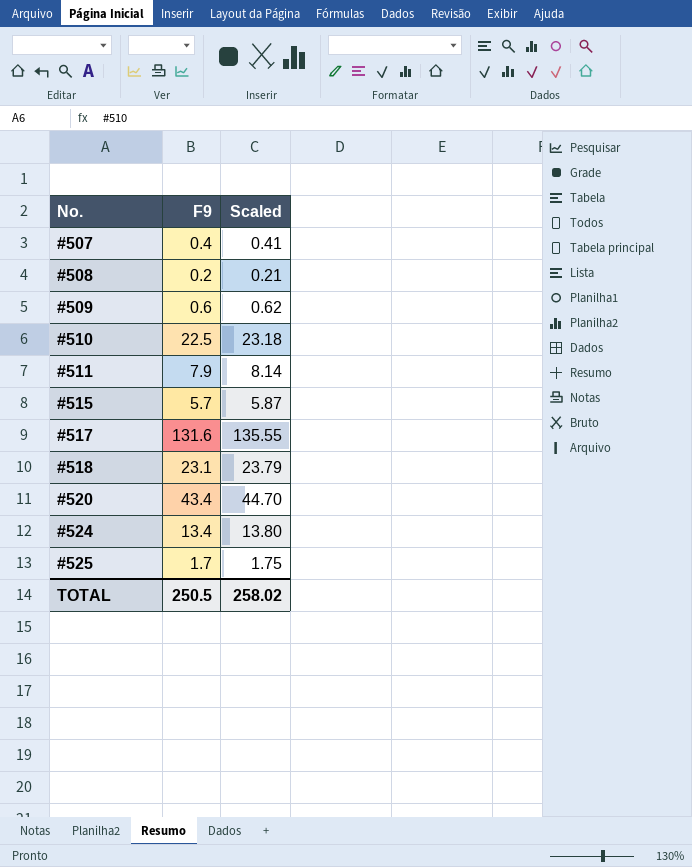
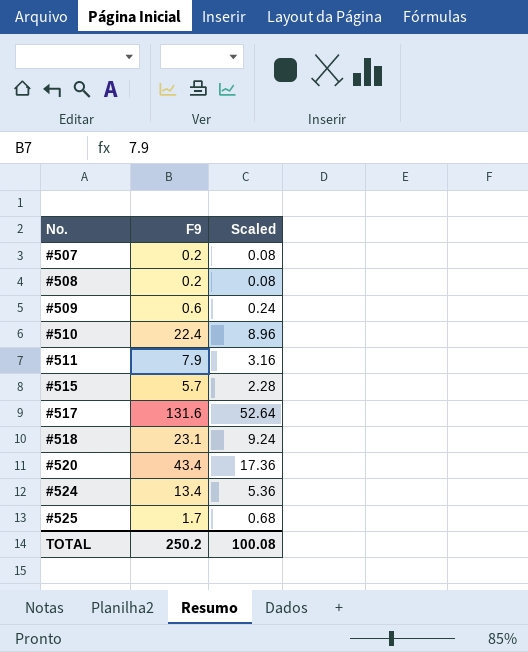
column Scaled | formula: [F9] * 1.03 -> [F9] * 0.4
#507 | F9: 0.4 -> 0.2
#510 | F9: 22.5 -> 22.4
TOTAL | F9: 250.5 -> 250.2
TOTAL | Scaled: 258.02 -> 100.08

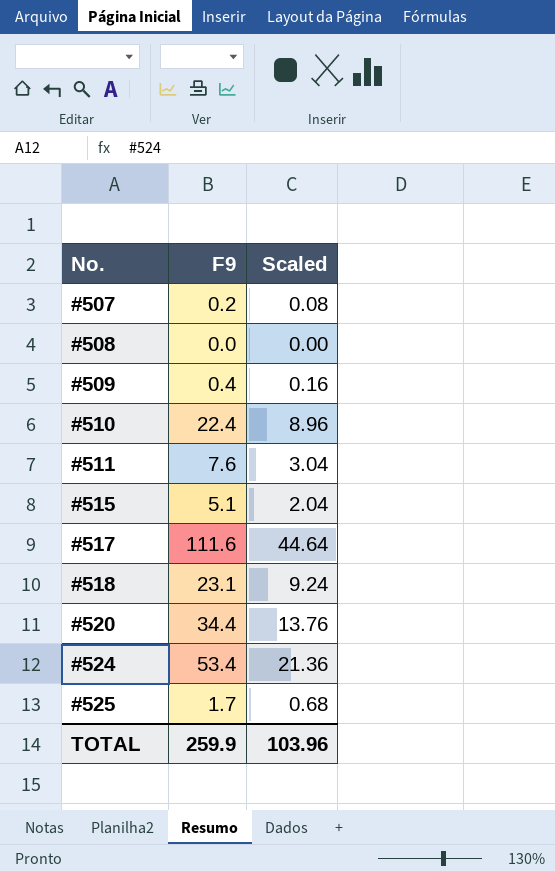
#508 | F9: 0.2 -> 0.0
#508 | Scaled: 0.08 -> 0.00
#509 | F9: 0.6 -> 0.4
#509 | Scaled: 0.24 -> 0.16
#511 | F9: 7.9 -> 7.6
#511 | Scaled: 3.16 -> 3.04
#515 | F9: 5.7 -> 5.1
#515 | Scaled: 2.28 -> 2.04
#517 | F9: 131.6 -> 111.6
#517 | Scaled: 52.64 -> 44.64
#520 | F9: 43.4 -> 34.4
#520 | Scaled: 17.36 -> 13.76
#524 | F9: 13.4 -> 53.4
#524 | Scaled: 5.36 -> 21.36
TOTAL | F9: 250.2 -> 259.9
TOTAL | Scaled: 100.08 -> 103.96

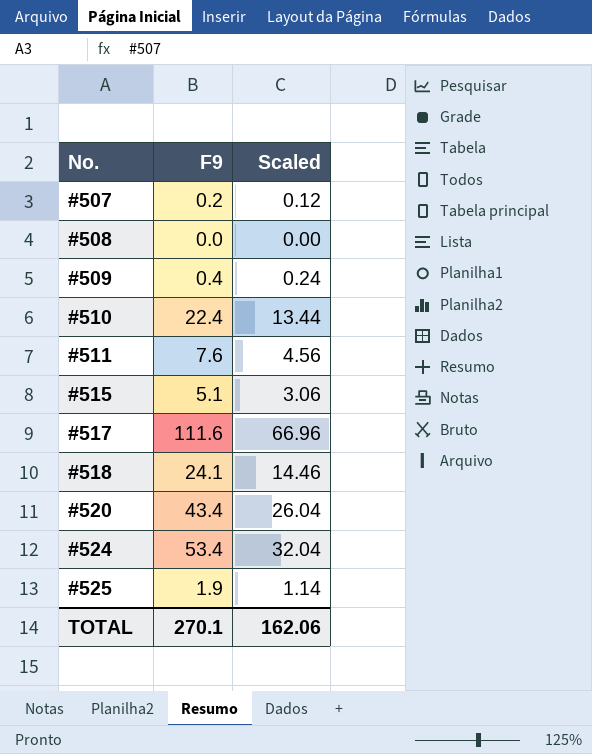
column Scaled | formula: [F9] * 0.4 -> [F9] * 0.6
#518 | F9: 23.1 -> 24.1
#520 | F9: 34.4 -> 43.4
#525 | F9: 1.7 -> 1.9
TOTAL | F9: 259.9 -> 270.1
TOTAL | Scaled: 103.96 -> 162.06

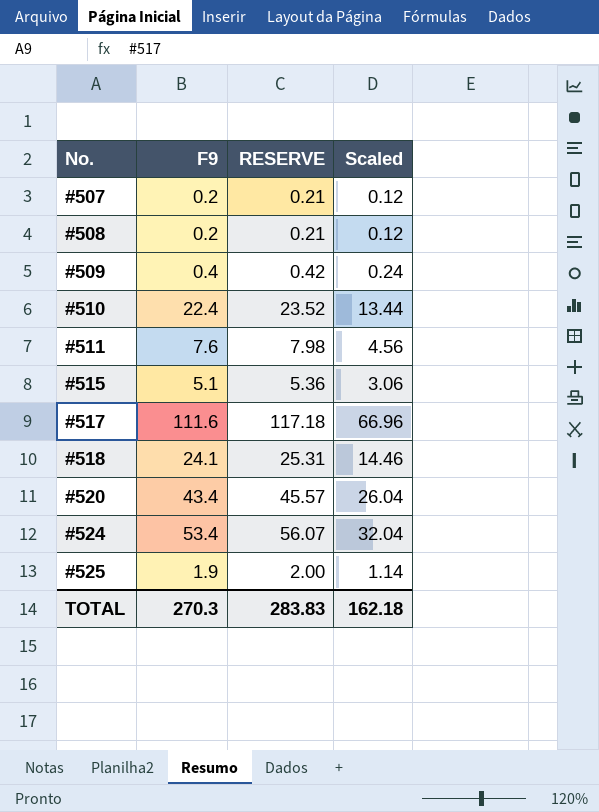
column RESERVE | formula: none -> [F9] * 1.05
#508 | F9: 0.0 -> 0.2
#508 | Scaled: 0.00 -> 0.12
TOTAL | F9: 270.1 -> 270.3
TOTAL | Scaled: 162.06 -> 162.18

